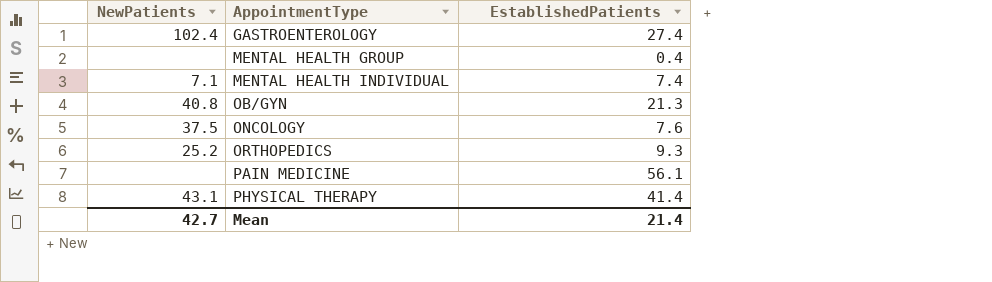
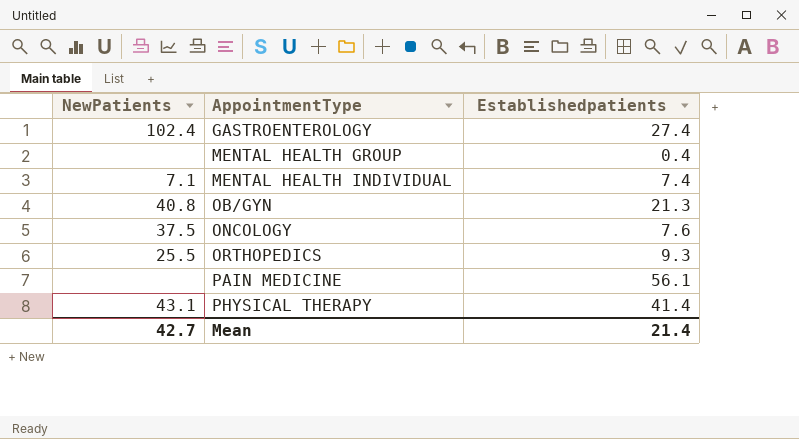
column name: EstablishedPatients -> Establishedpatients
ORTHOPEDICS | NewPatients: 25.2 -> 25.5

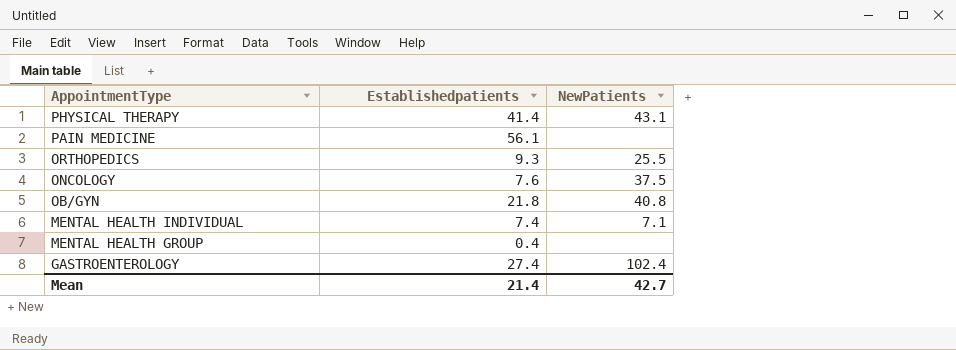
row order: AppointmentType ascending -> AppointmentType descending
column NewPatients | position: 1 -> 3
OB/GYN | Establishedpatients: 21.3 -> 21.8

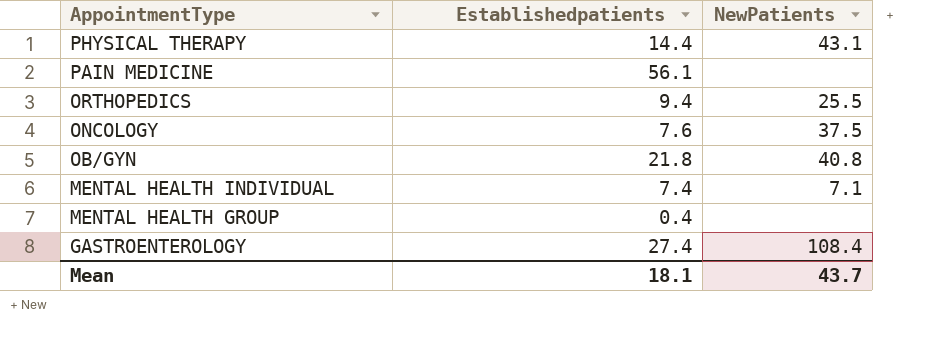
PHYSICAL THERAPY | Establishedpatients: 41.4 -> 14.4
ORTHOPEDICS | Establishedpatients: 9.3 -> 9.4
GASTROENTEROLOGY | NewPatients: 102.4 -> 108.4
Mean | Establishedpatients: 21.4 -> 18.1
Mean | NewPatients: 42.7 -> 43.7

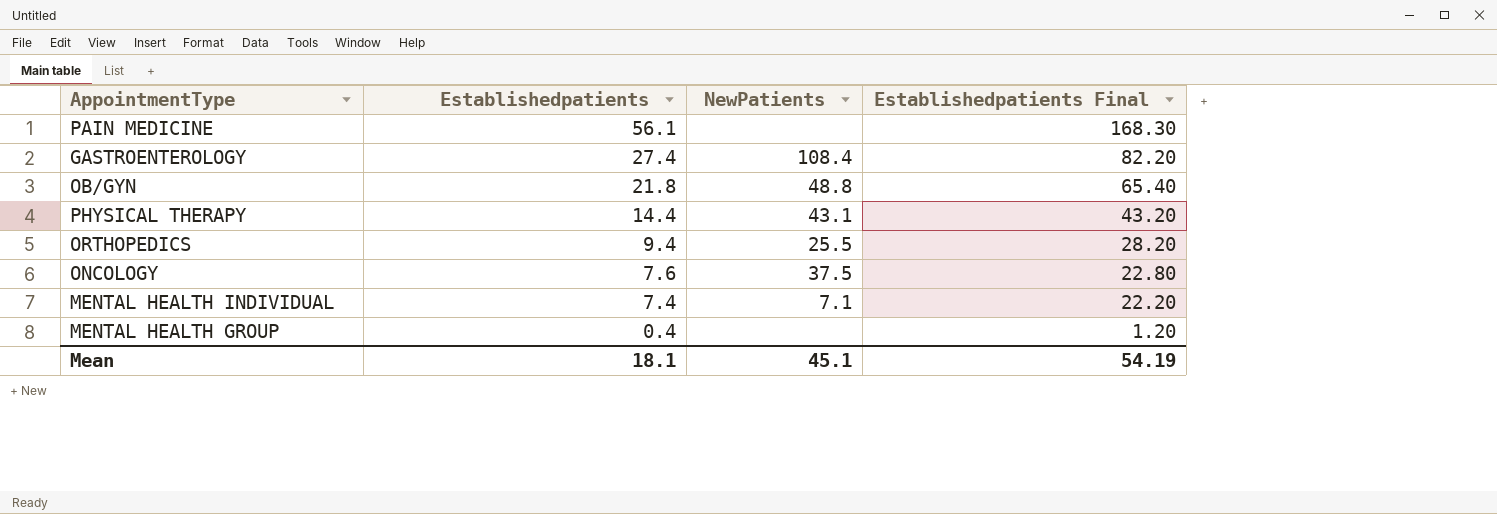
row order: AppointmentType descending -> Establishedpatients descending
column Establishedpatients Final | formula: none -> [Establishedpatients] * 3
OB/GYN | NewPatients: 40.8 -> 48.8
Mean | NewPatients: 43.7 -> 45.1

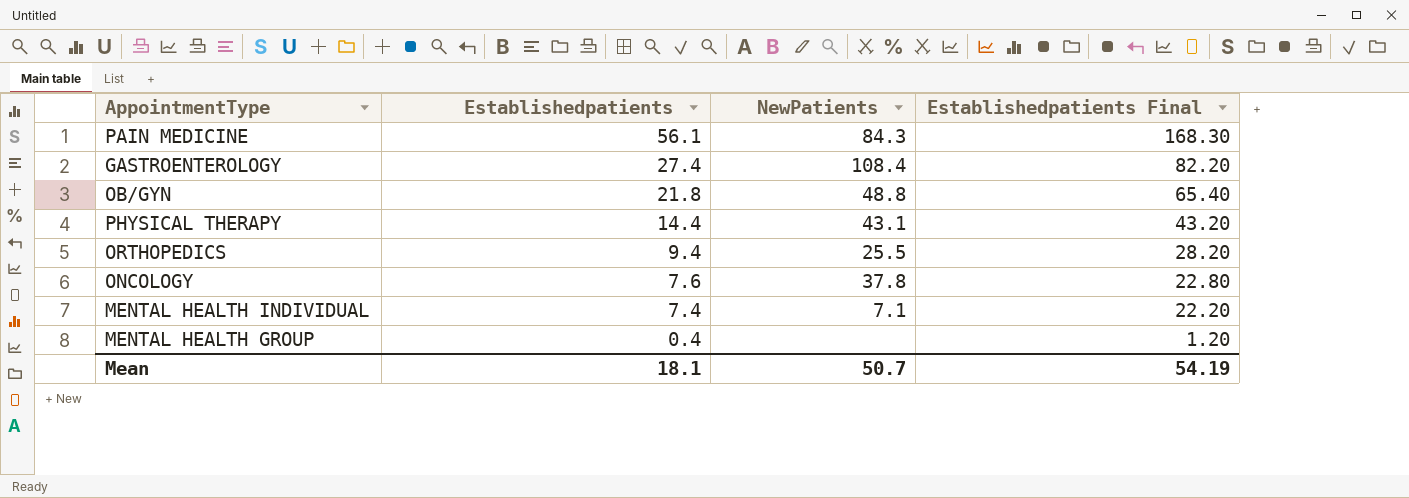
PAIN MEDICINE | NewPatients: none -> 84.3
ONCOLOGY | NewPatients: 37.5 -> 37.8
Mean | NewPatients: 45.1 -> 50.7

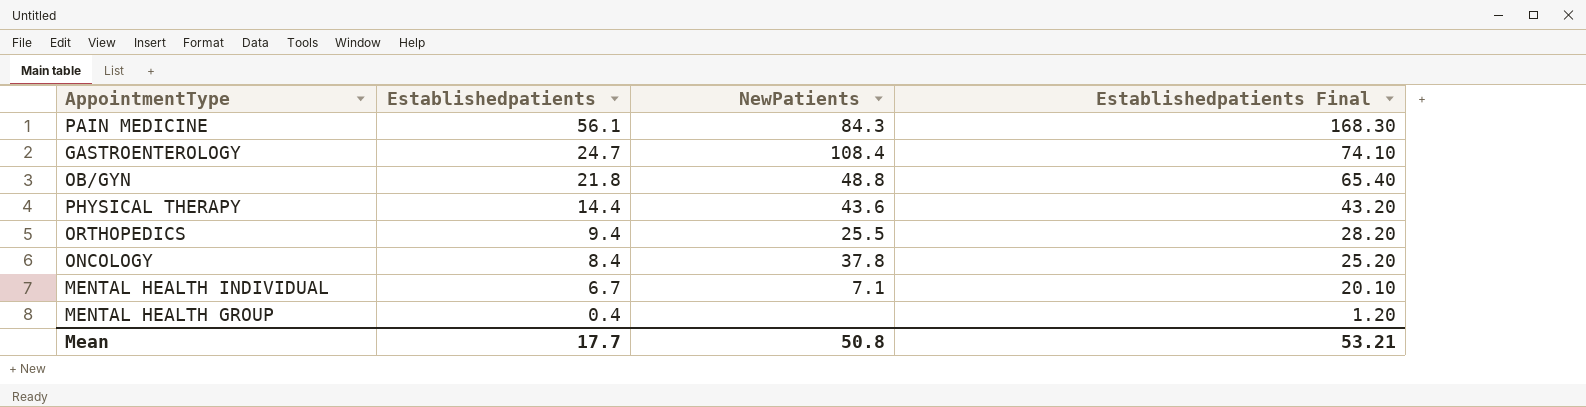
GASTROENTEROLOGY | Establishedpatients: 27.4 -> 24.7
GASTROENTEROLOGY | Establishedpatients Final: 82.20 -> 74.10
PHYSICAL THERAPY | NewPatients: 43.1 -> 43.6
ONCOLOGY | Establishedpatients: 7.6 -> 8.4
ONCOLOGY | Establishedpatients Final: 22.80 -> 25.20
MENTAL HEALTH INDIVIDUAL | Establishedpatients: 7.4 -> 6.7
MENTAL HEALTH INDIVIDUAL | Establishedpatients Final: 22.20 -> 20.10
Mean | Establishedpatients: 18.1 -> 17.7
Mean | NewPatients: 50.7 -> 50.8
Mean | Establishedpatients Final: 54.19 -> 53.21

